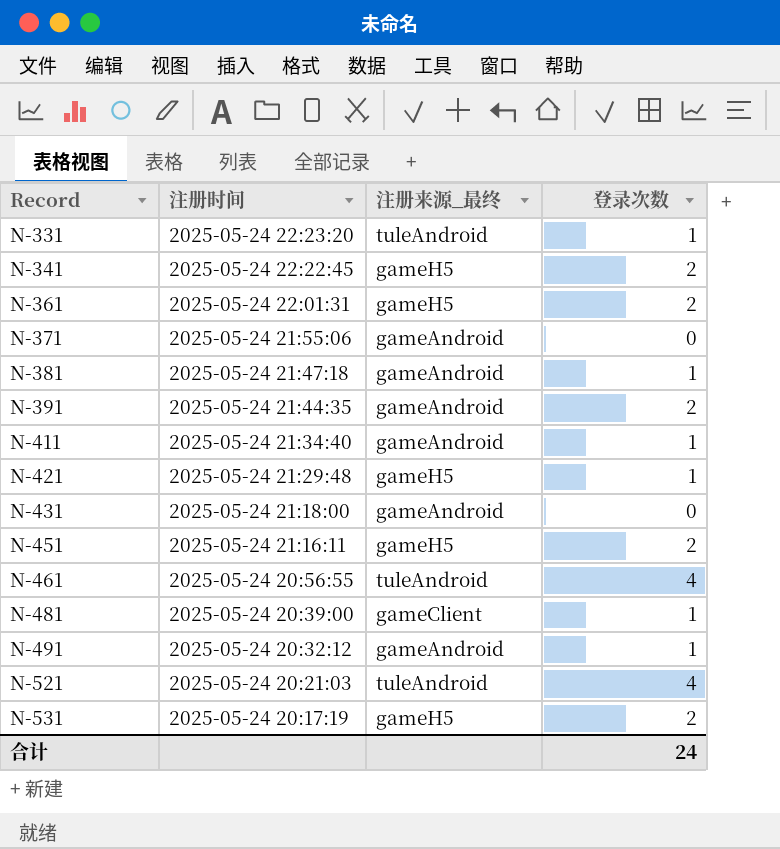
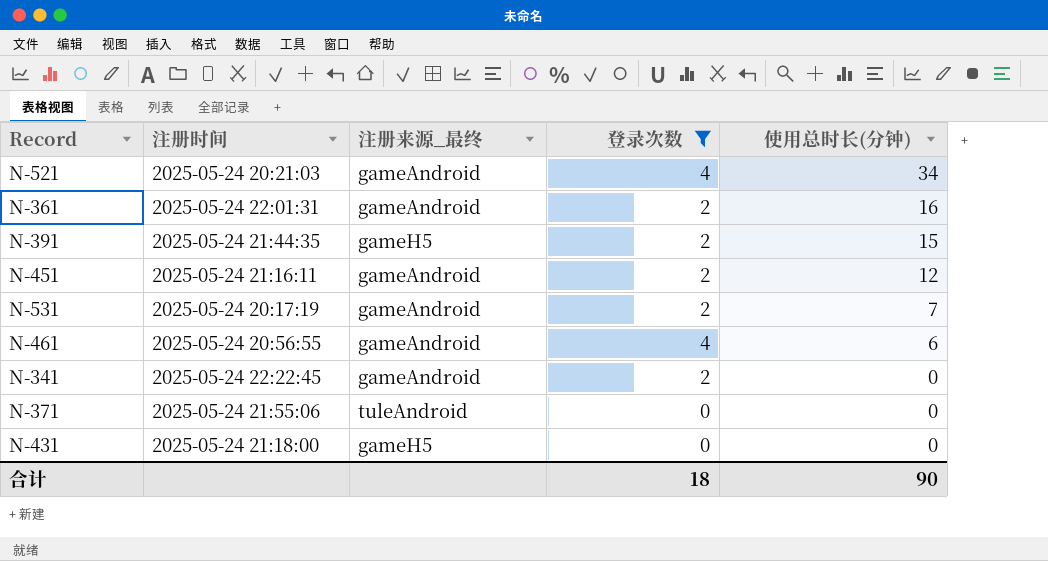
filter: none -> 登录次数 != 1
row order: Record ascending -> 使用总时长(分钟) descending
column 使用总时长(分钟) | position: none -> 5
N-521 | 注册来源_最终: tuleAndroid -> gameAndroid
N-361 | 注册来源_最终: gameH5 -> gameAndroid
N-391 | 注册来源_最终: gameAndroid -> gameH5
N-451 | 注册来源_最终: gameH5 -> gameAndroid
N-531 | 注册来源_最终: gameH5 -> gameAndroid
N-461 | 注册来源_最终: tuleAndroid -> gameAndroid
N-341 | 注册来源_最终: gameH5 -> gameAndroid
N-371 | 注册来源_最终: gameAndroid -> tuleAndroid
N-431 | 注册来源_最终: gameAndroid -> gameH5
合计 | 登录次数: 24 -> 18

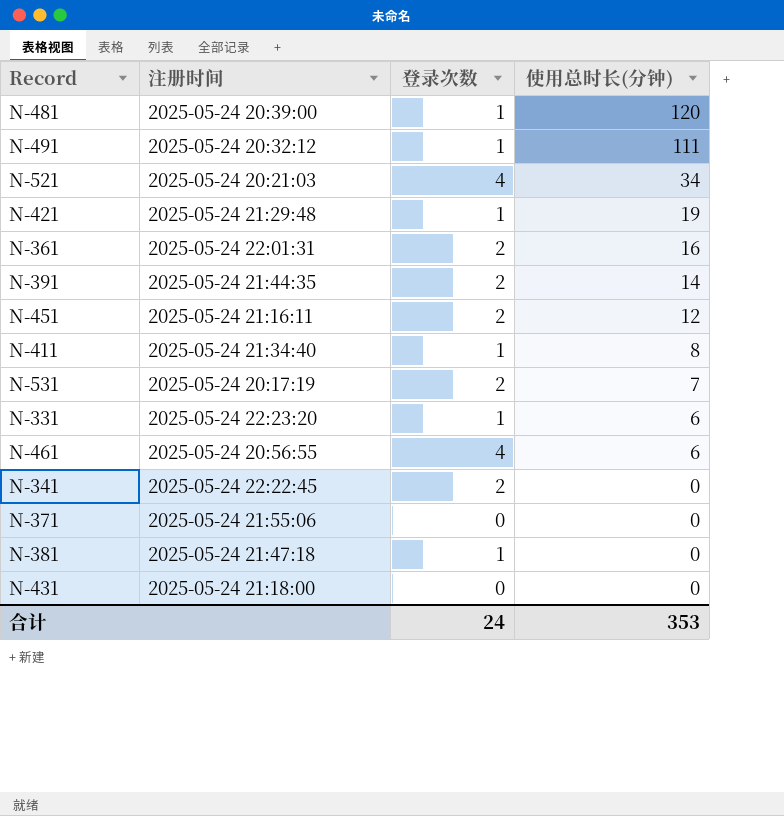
filter: 登录次数 != 1 -> none
column 注册来源_最终 | position: 3 -> none
N-391 | 使用总时长(分钟): 15 -> 14
合计 | 登录次数: 18 -> 24
合计 | 使用总时长(分钟): 90 -> 353

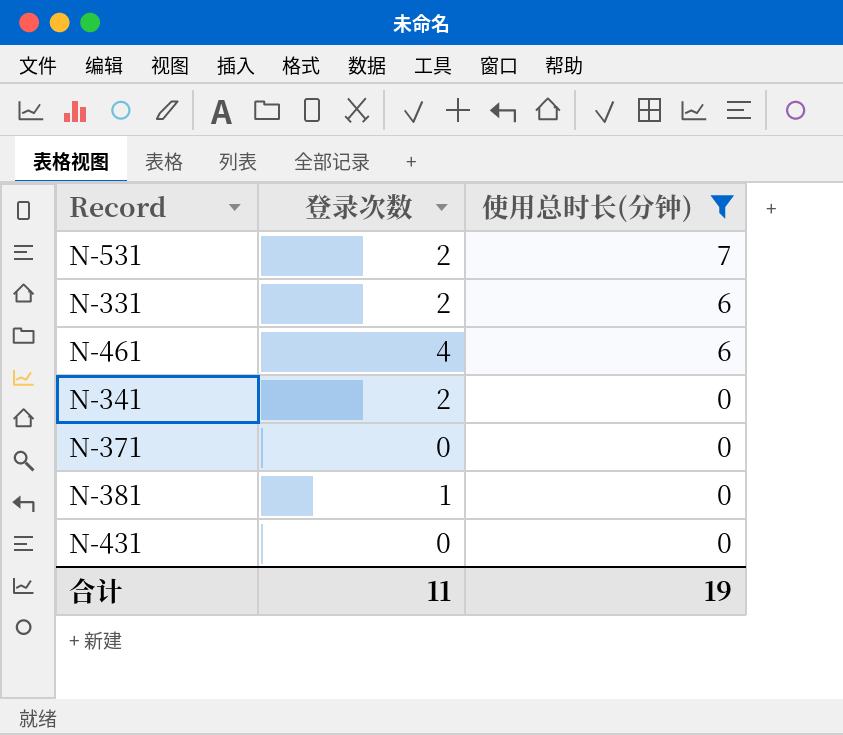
filter: none -> 使用总时长(分钟) <= 7
column 注册时间 | position: 2 -> none
N-331 | 登录次数: 1 -> 2
合计 | 登录次数: 24 -> 11
合计 | 使用总时长(分钟): 353 -> 19

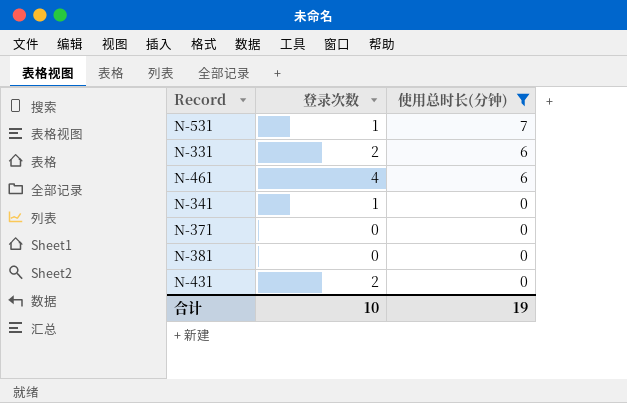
N-531 | 登录次数: 2 -> 1
N-341 | 登录次数: 2 -> 1
N-381 | 登录次数: 1 -> 0
N-431 | 登录次数: 0 -> 2
合计 | 登录次数: 11 -> 10

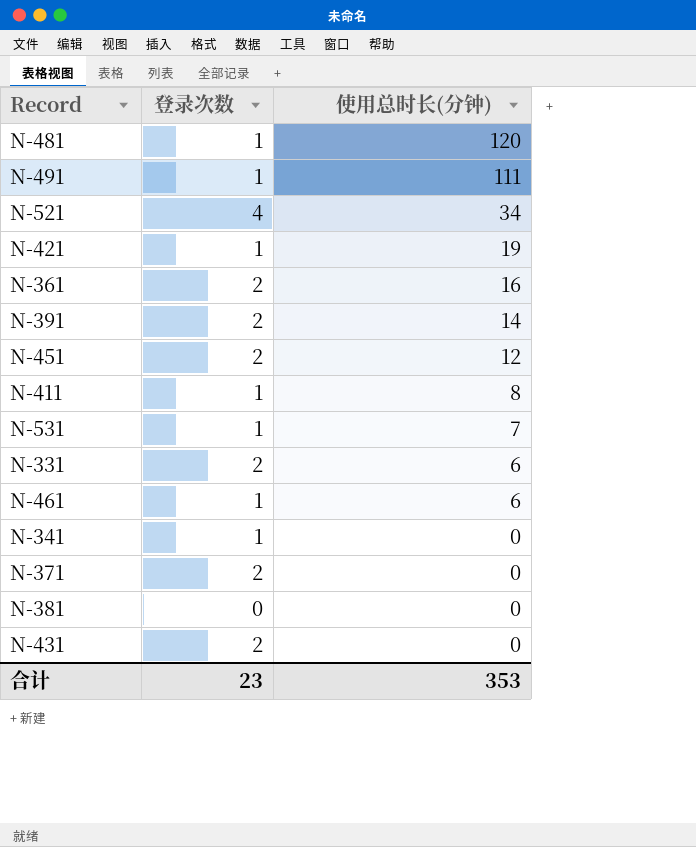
filter: 使用总时长(分钟) <= 7 -> none
N-461 | 登录次数: 4 -> 1
N-371 | 登录次数: 0 -> 2
合计 | 登录次数: 10 -> 23
合计 | 使用总时长(分钟): 19 -> 353

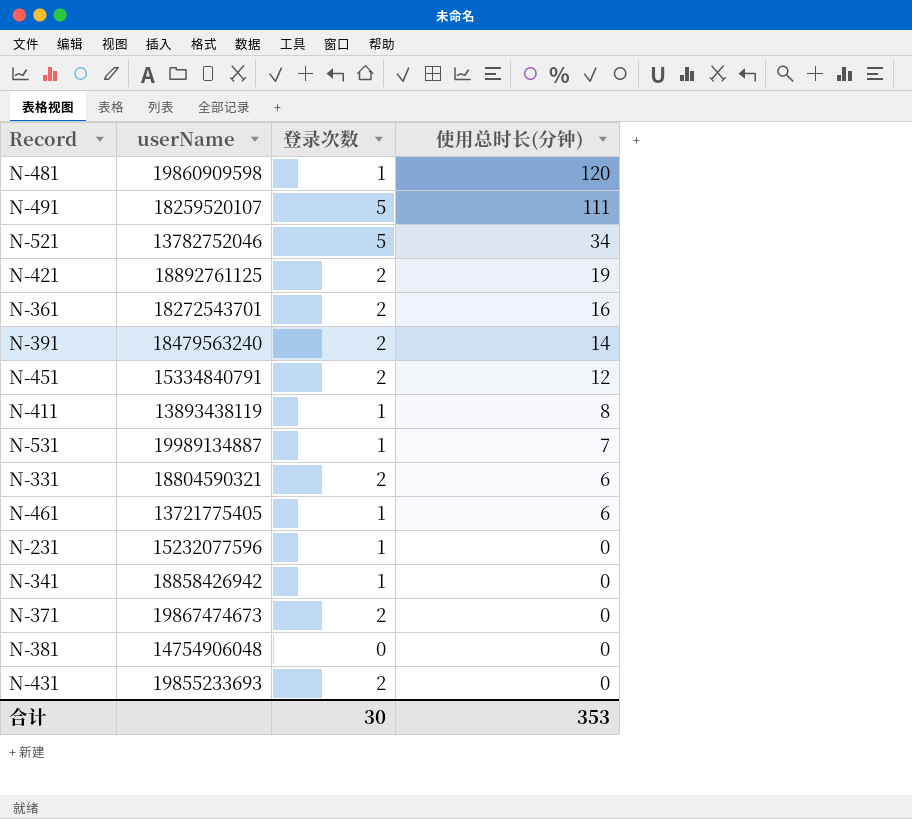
column userName | position: none -> 2
N-491 | 登录次数: 1 -> 5
N-521 | 登录次数: 4 -> 5
N-421 | 登录次数: 1 -> 2
row N-231: none -> 15232077596 | 1 | 0
合计 | 登录次数: 23 -> 30

